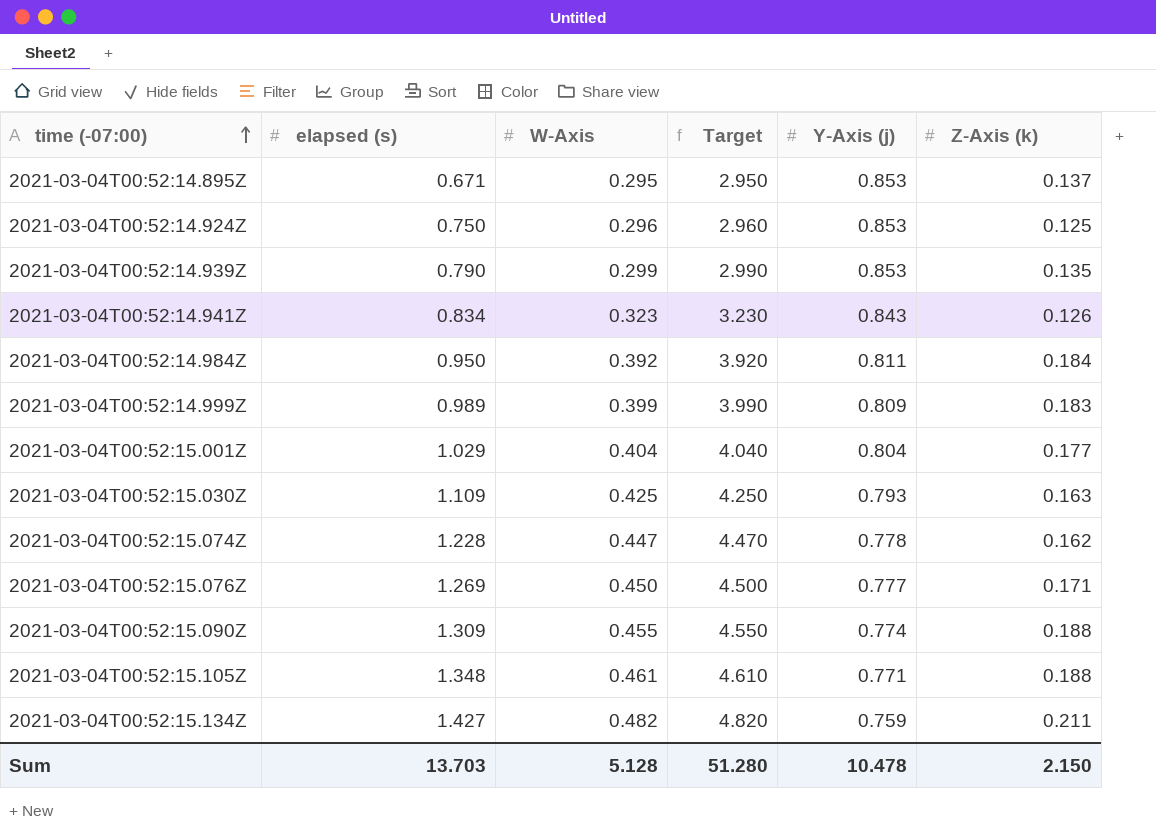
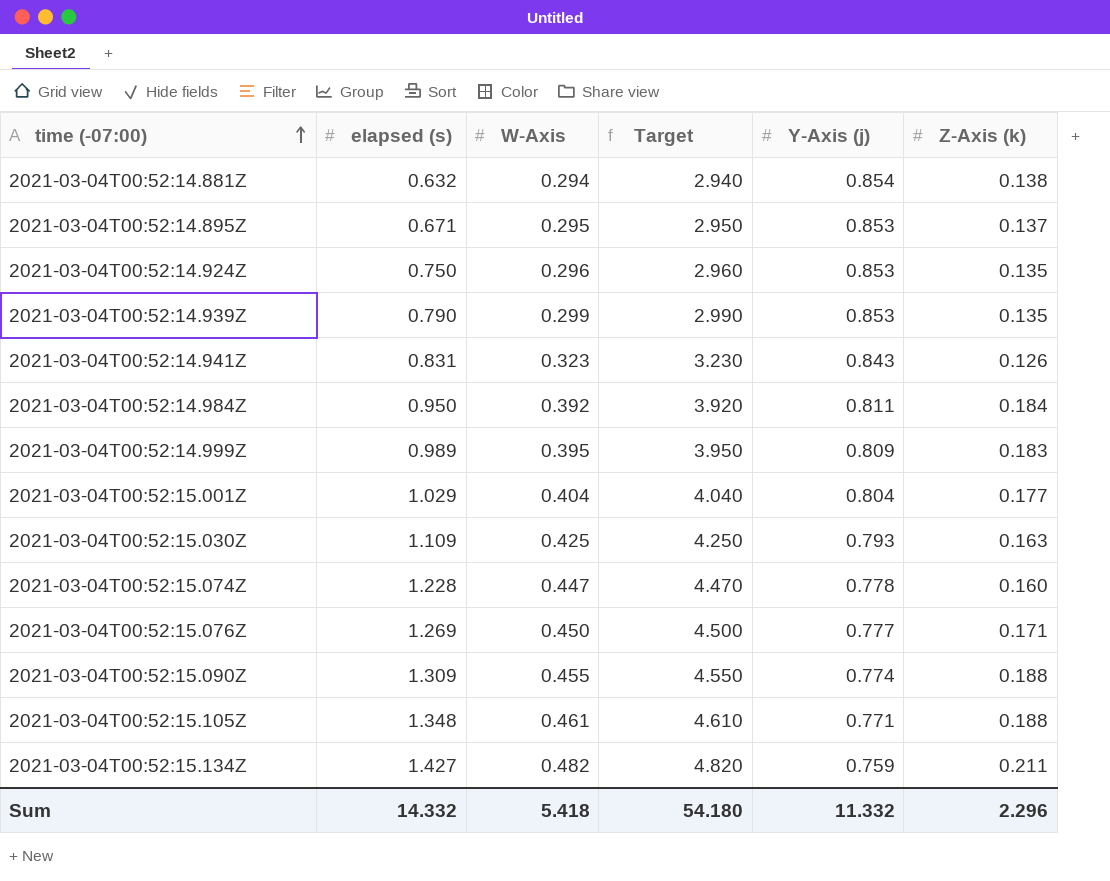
row 2021-03-04T00:52:14.881Z: none -> 0.632 | 0.294 | 2.940 | 0.854 | 0.138
2021-03-04T00:52:14.924Z | Z-Axis (k): 0.125 -> 0.135
2021-03-04T00:52:14.941Z | elapsed (s): 0.834 -> 0.831
2021-03-04T00:52:14.999Z | W-Axis: 0.399 -> 0.395
2021-03-04T00:52:14.999Z | Target: 3.990 -> 3.950
2021-03-04T00:52:15.074Z | Z-Axis (k): 0.162 -> 0.160
Sum | elapsed (s): 13.703 -> 14.332
Sum | W-Axis: 5.128 -> 5.418
Sum | Target: 51.280 -> 54.180
Sum | Y-Axis (j): 10.478 -> 11.332
Sum | Z-Axis (k): 2.150 -> 2.296

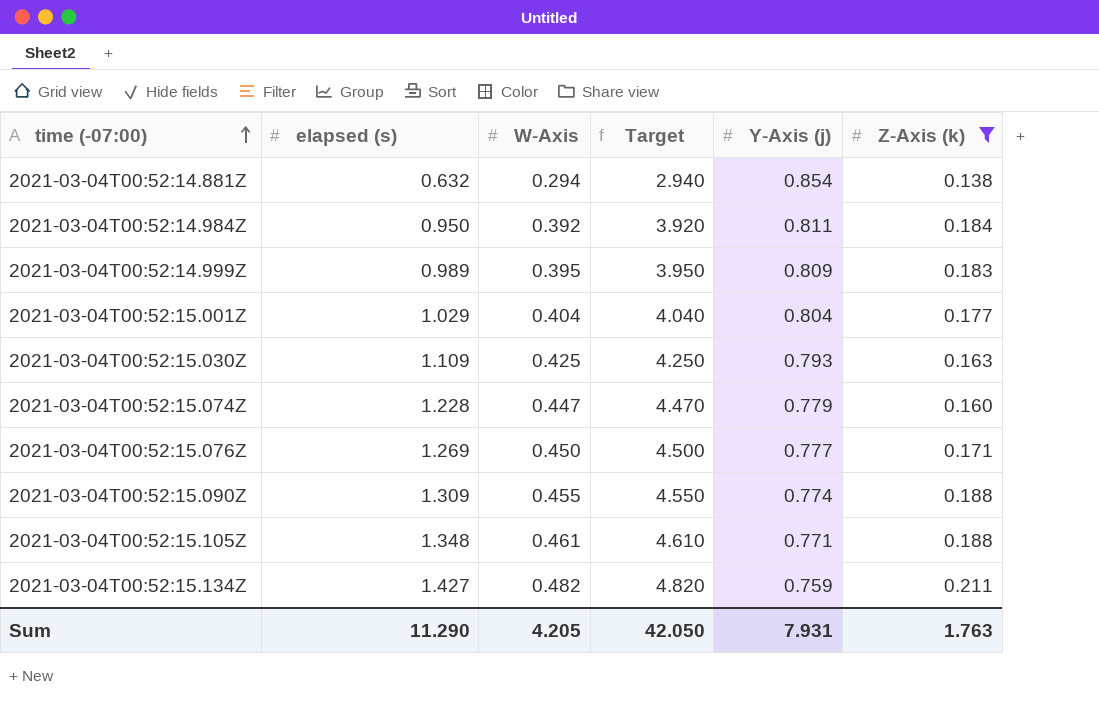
filter: none -> Z-Axis (k) >= 0.138
2021-03-04T00:52:15.074Z | Y-Axis (j): 0.778 -> 0.779
Sum | elapsed (s): 14.332 -> 11.290
Sum | W-Axis: 5.418 -> 4.205
Sum | Target: 54.180 -> 42.050
Sum | Y-Axis (j): 11.332 -> 7.931
Sum | Z-Axis (k): 2.296 -> 1.763

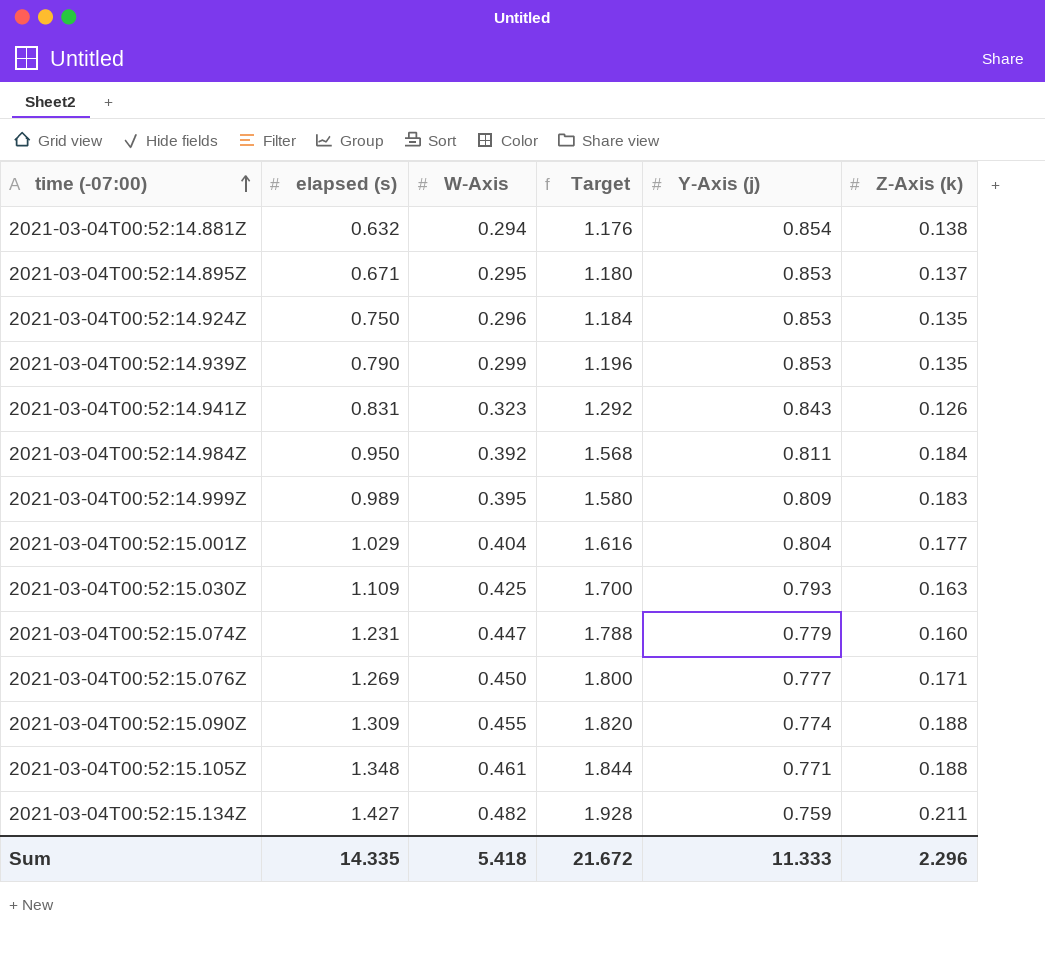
filter: Z-Axis (k) >= 0.138 -> none
column Target | formula: [W-Axis] * 10 -> [W-Axis] * 4
2021-03-04T00:52:15.074Z | elapsed (s): 1.228 -> 1.231
Sum | elapsed (s): 11.290 -> 14.335
Sum | W-Axis: 4.205 -> 5.418
Sum | Target: 42.050 -> 21.672
Sum | Y-Axis (j): 7.931 -> 11.333
Sum | Z-Axis (k): 1.763 -> 2.296

